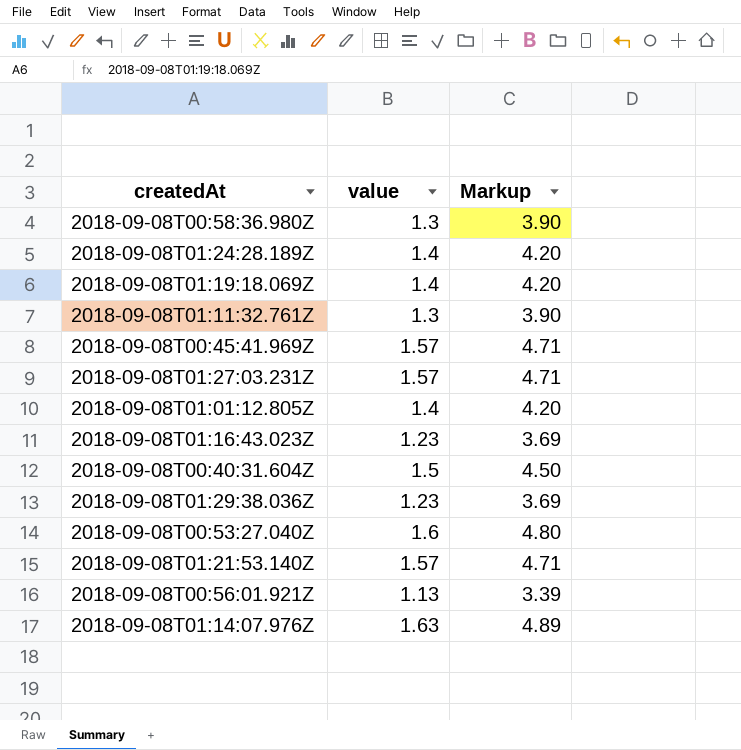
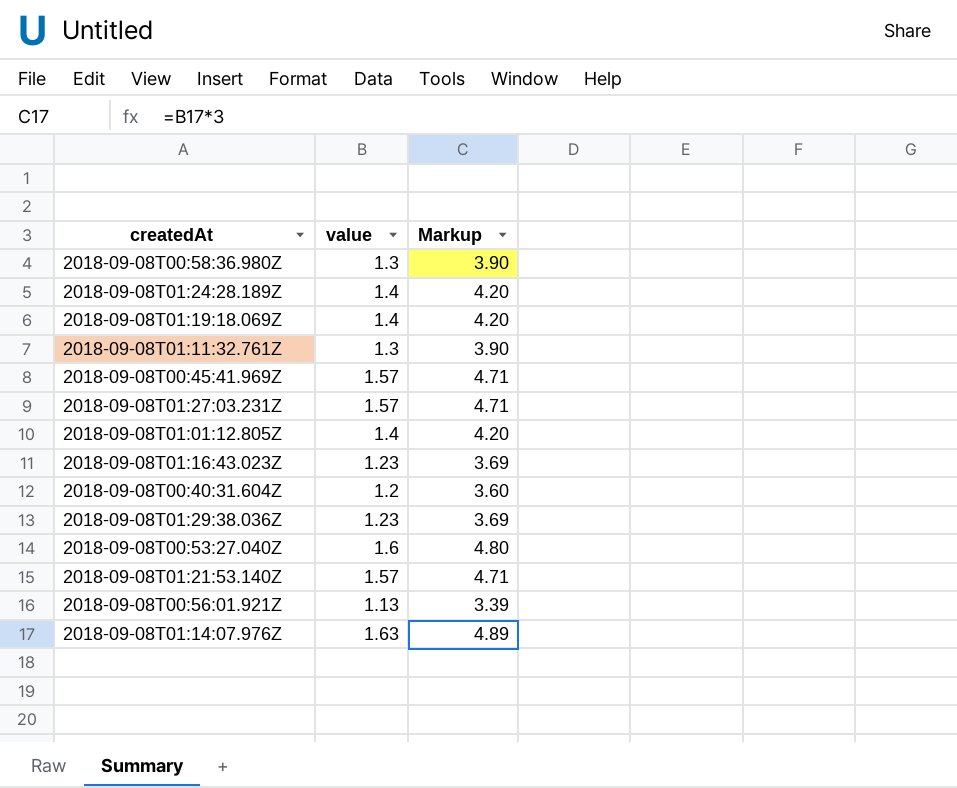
2018-09-08T00:40:31.604Z | value: 1.5 -> 1.2
2018-09-08T00:40:31.604Z | Markup: 4.50 -> 3.60

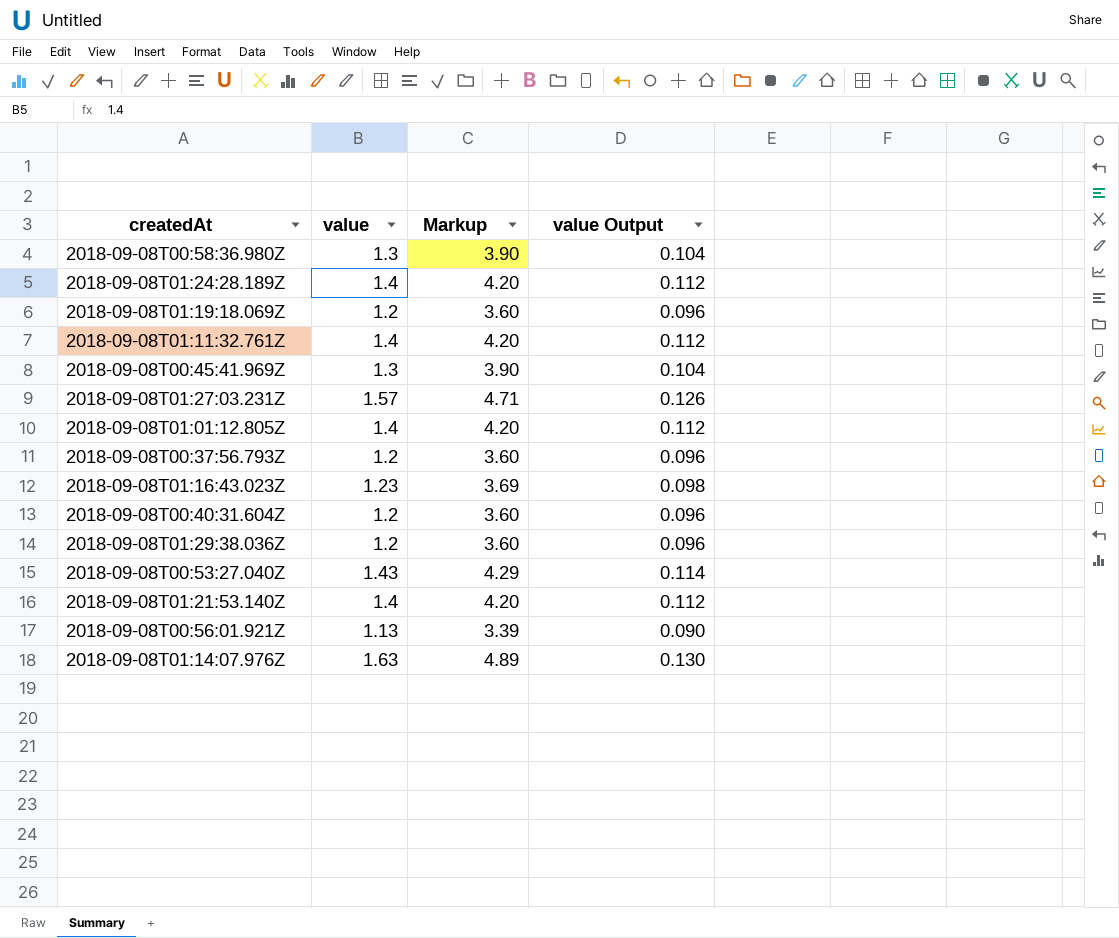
column value Output | formula: none -> [value] * 0.08
2018-09-08T01:19:18.069Z | value: 1.4 -> 1.2
2018-09-08T01:19:18.069Z | Markup: 4.20 -> 3.60
2018-09-08T01:11:32.761Z | value: 1.3 -> 1.4
2018-09-08T01:11:32.761Z | Markup: 3.90 -> 4.20
2018-09-08T00:45:41.969Z | value: 1.57 -> 1.3
2018-09-08T00:45:41.969Z | Markup: 4.71 -> 3.90
row 2018-09-08T00:37:56.793Z: none -> 1.2 | 3.60 | 0.096
2018-09-08T01:29:38.036Z | value: 1.23 -> 1.2
2018-09-08T01:29:38.036Z | Markup: 3.69 -> 3.60
2018-09-08T00:53:27.040Z | value: 1.6 -> 1.43
2018-09-08T00:53:27.040Z | Markup: 4.80 -> 4.29
2018-09-08T01:21:53.140Z | value: 1.57 -> 1.4
2018-09-08T01:21:53.140Z | Markup: 4.71 -> 4.20

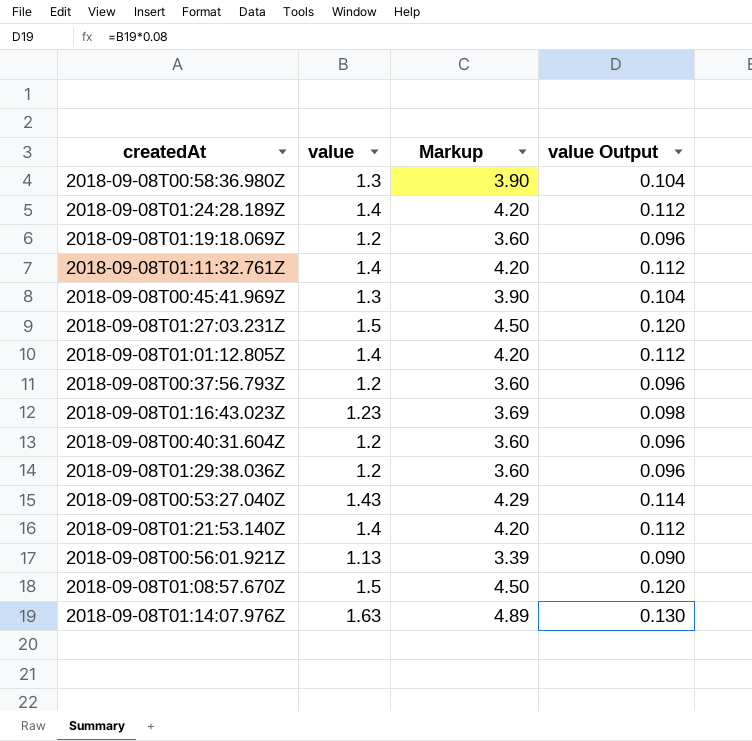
2018-09-08T01:27:03.231Z | value: 1.57 -> 1.5
2018-09-08T01:27:03.231Z | Markup: 4.71 -> 4.50
2018-09-08T01:27:03.231Z | value Output: 0.126 -> 0.120
row 2018-09-08T01:08:57.670Z: none -> 1.5 | 4.50 | 0.120

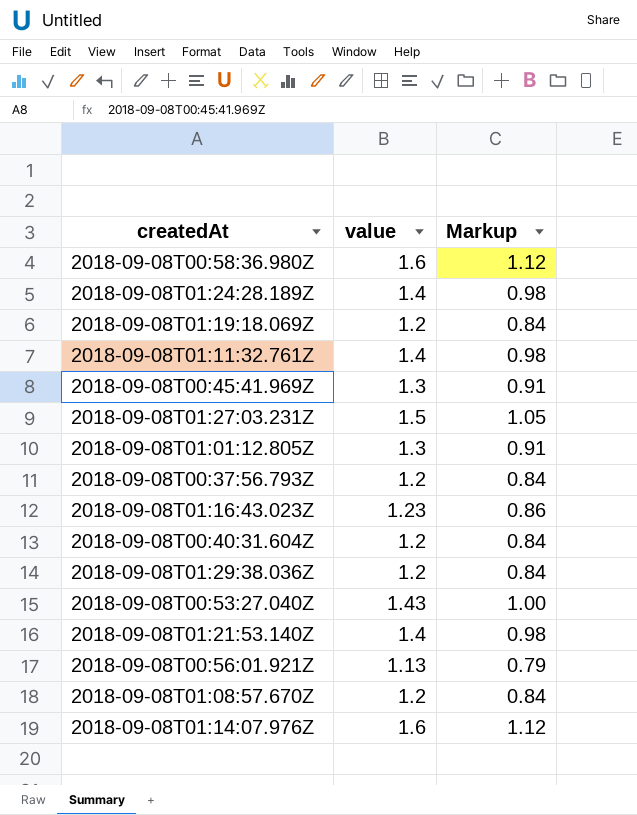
column value Output | formula: [value] * 0.08 -> none
column Markup | formula: [value] * 3 -> [value] * 0.7
2018-09-08T00:58:36.980Z | value: 1.3 -> 1.6
2018-09-08T01:01:12.805Z | value: 1.4 -> 1.3
2018-09-08T01:08:57.670Z | value: 1.5 -> 1.2
2018-09-08T01:14:07.976Z | value: 1.63 -> 1.6

